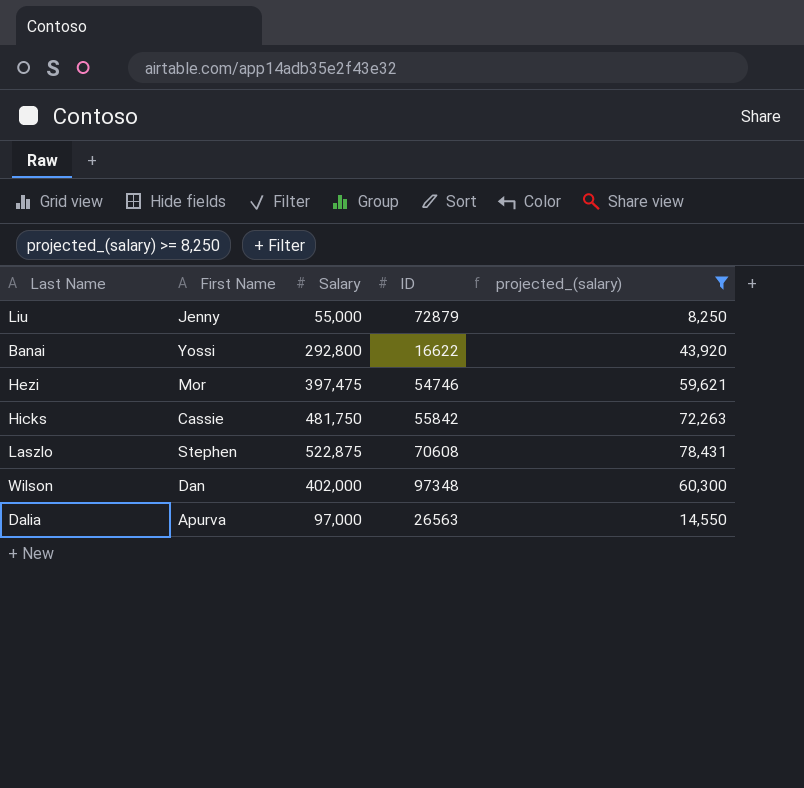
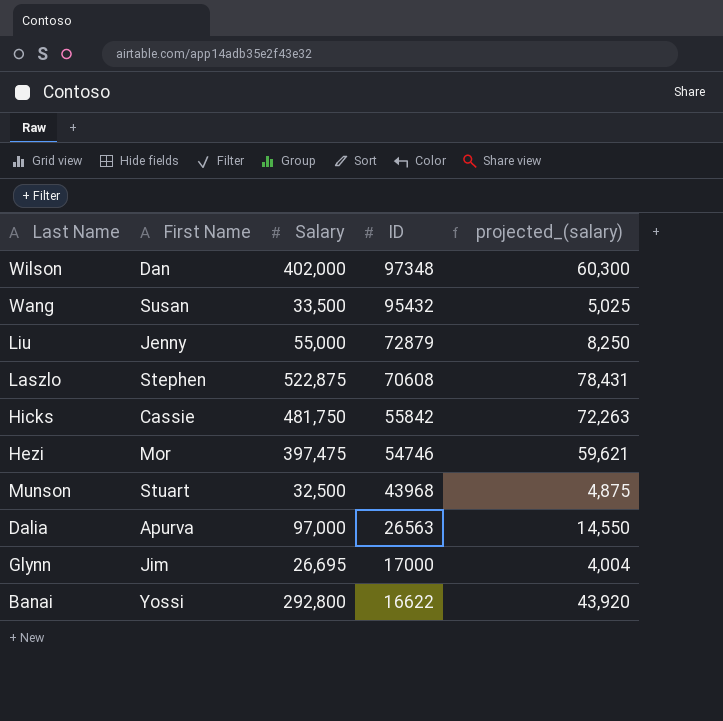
filter: projected_(salary) >= 8,250 -> none
row order: none -> ID descending

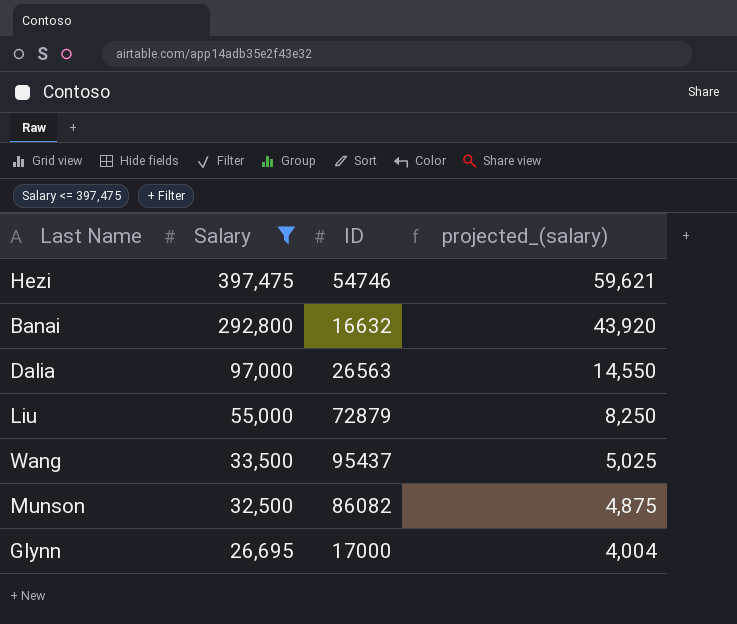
filter: none -> Salary <= 397,475
row order: ID descending -> Salary descending
column First Name | position: 2 -> none
Banai | ID: 16622 -> 16632
Wang | ID: 95432 -> 95437
Munson | ID: 43968 -> 86082

